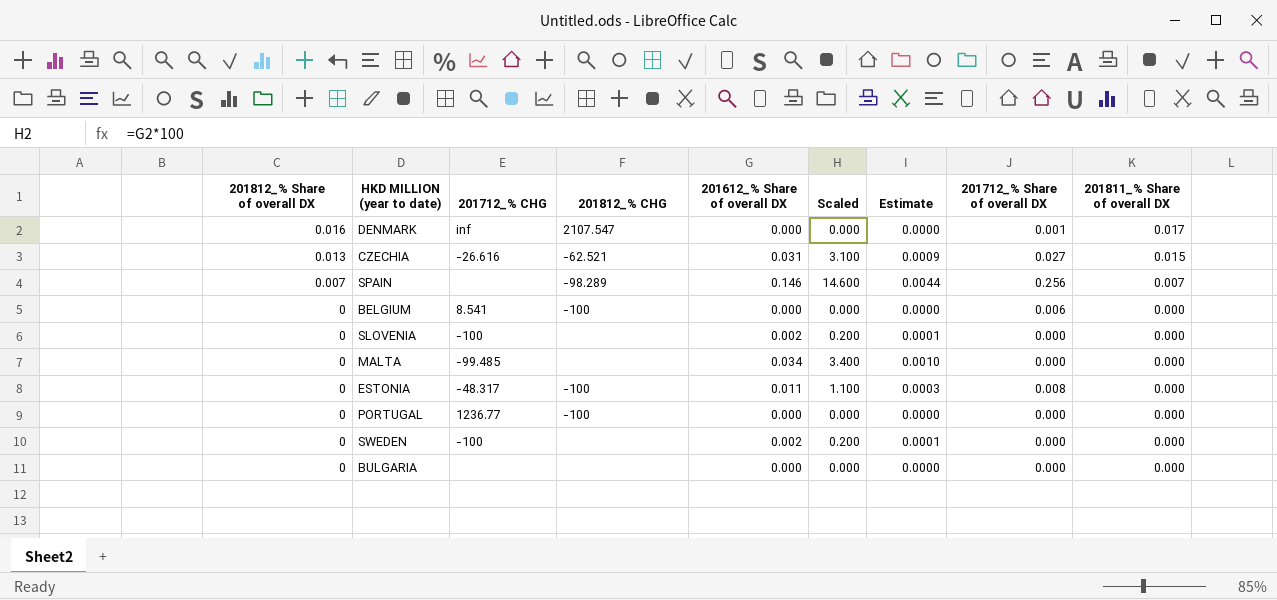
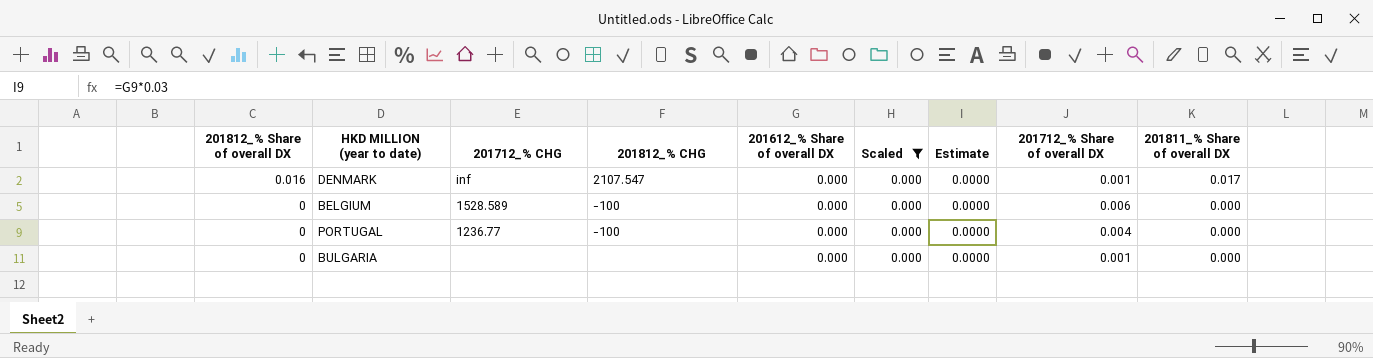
filter: none -> Scaled = 0.000
BELGIUM | 201712_% CHG: 8.541 -> 1528.589
PORTUGAL | 201712_% Share of overall DX: 0.000 -> 0.004
BULGARIA | 201712_% Share of overall DX: 0.000 -> 0.001

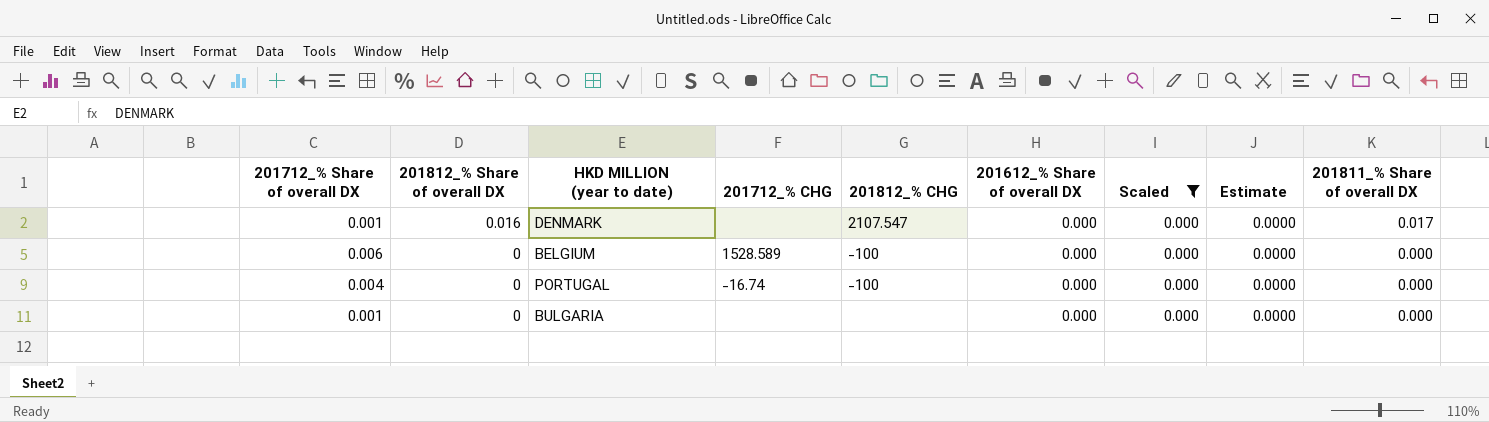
column 201712_% Share of overall DX | position: 8 -> 1
DENMARK | 201712_% CHG: inf -> none
PORTUGAL | 201712_% CHG: 1236.77 -> -16.74

